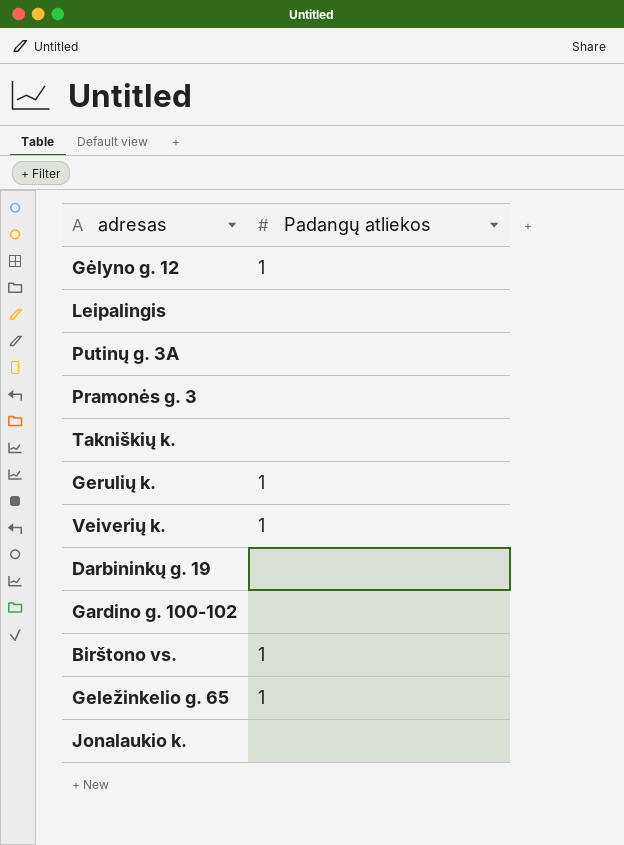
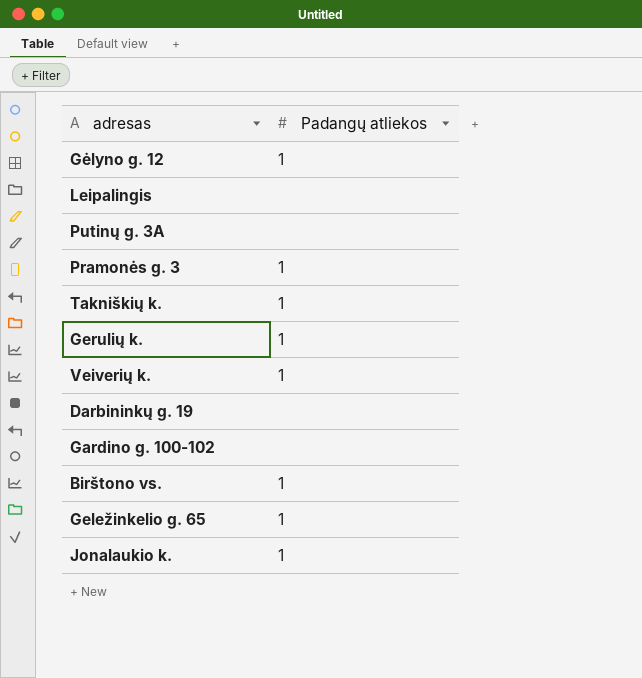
Pramonės g. 3 | Padangų atliekos: none -> 1
Takniškių k. | Padangų atliekos: none -> 1
Jonalaukio k. | Padangų atliekos: none -> 1

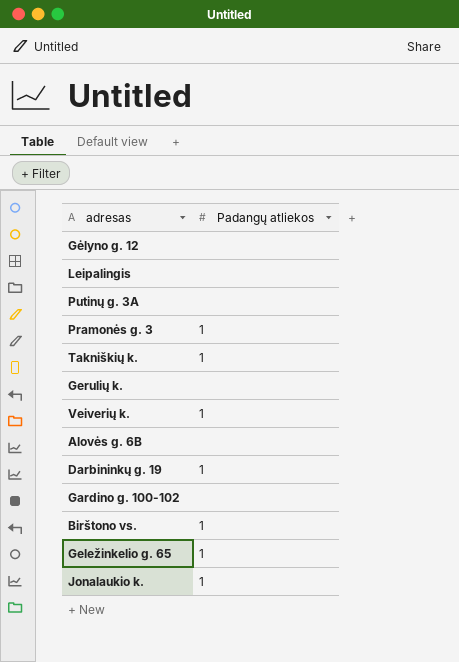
Gėlyno g. 12 | Padangų atliekos: 1 -> none
Gerulių k. | Padangų atliekos: 1 -> none
row Alovės g. 6B: none -> none
Darbininkų g. 19 | Padangų atliekos: none -> 1

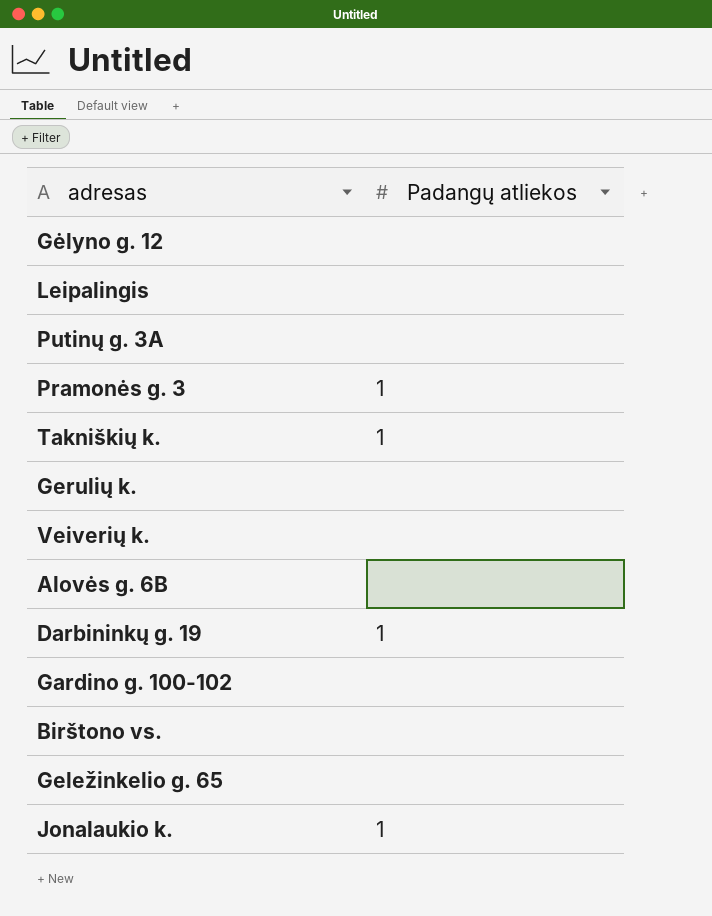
Veiverių k. | Padangų atliekos: 1 -> none
Birštono vs. | Padangų atliekos: 1 -> none
Geležinkelio g. 65 | Padangų atliekos: 1 -> none

